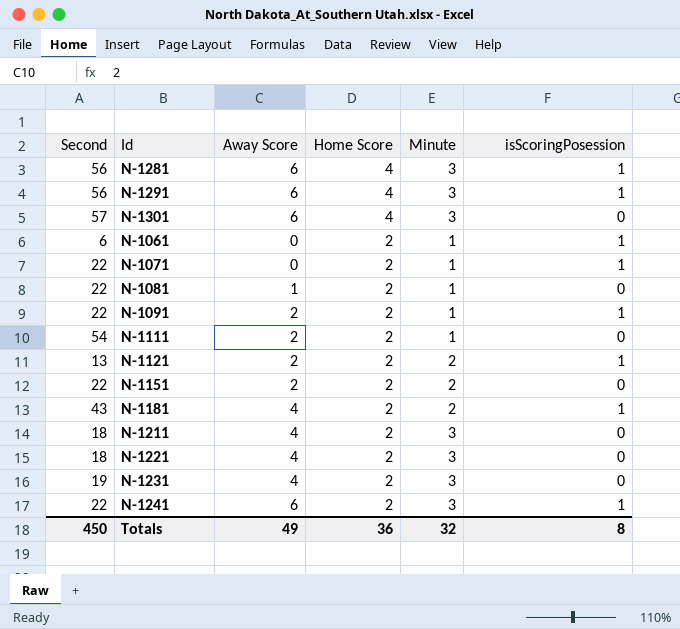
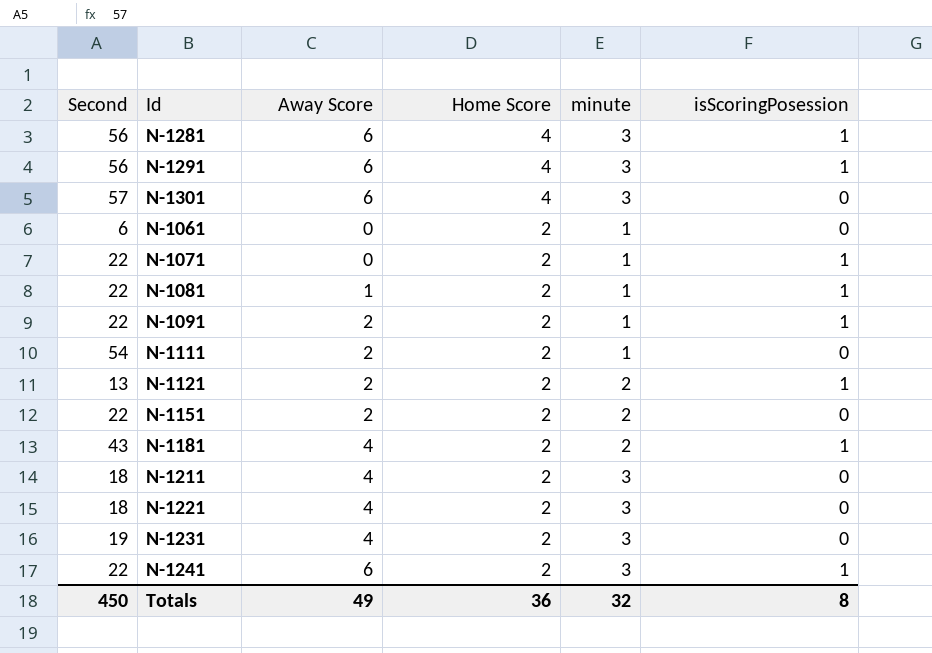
column name: Minute -> minute
N-1061 | isScoringPosession: 1 -> 0
N-1081 | isScoringPosession: 0 -> 1

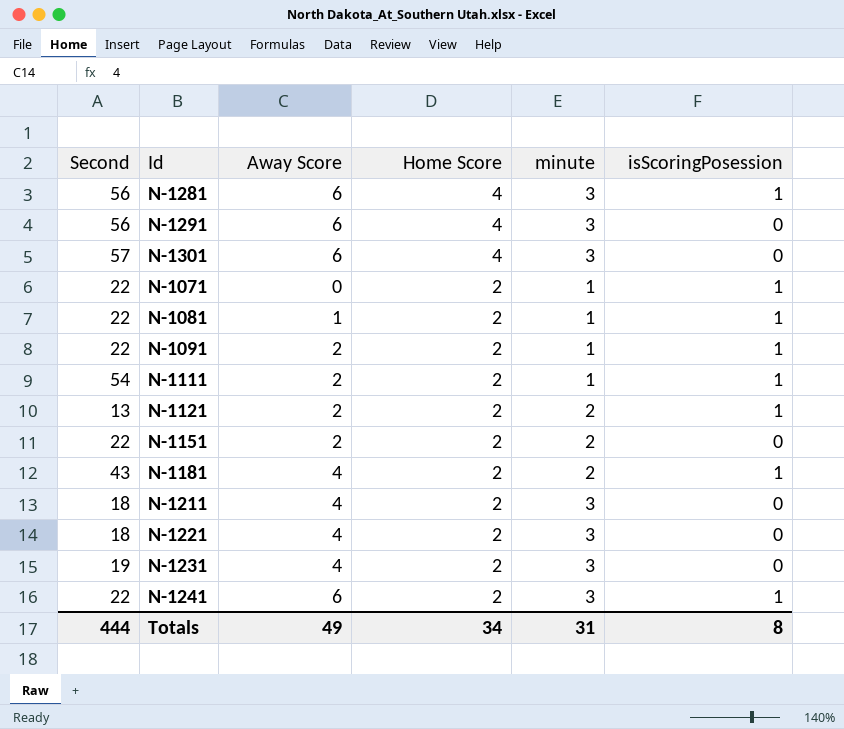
row N-1061: 6 | 0 | 2 | 1 | 0 -> none
N-1291 | isScoringPosession: 1 -> 0
N-1111 | isScoringPosession: 0 -> 1
Totals | Second: 450 -> 444
Totals | Home Score: 36 -> 34
Totals | minute: 32 -> 31

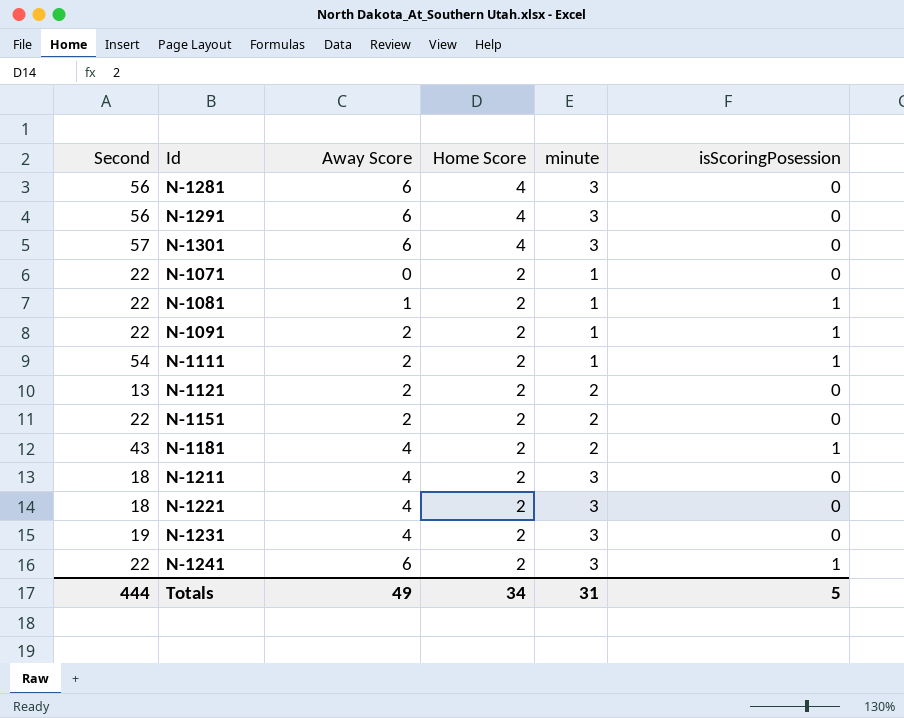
N-1281 | isScoringPosession: 1 -> 0
N-1071 | isScoringPosession: 1 -> 0
N-1121 | isScoringPosession: 1 -> 0
Totals | isScoringPosession: 8 -> 5

